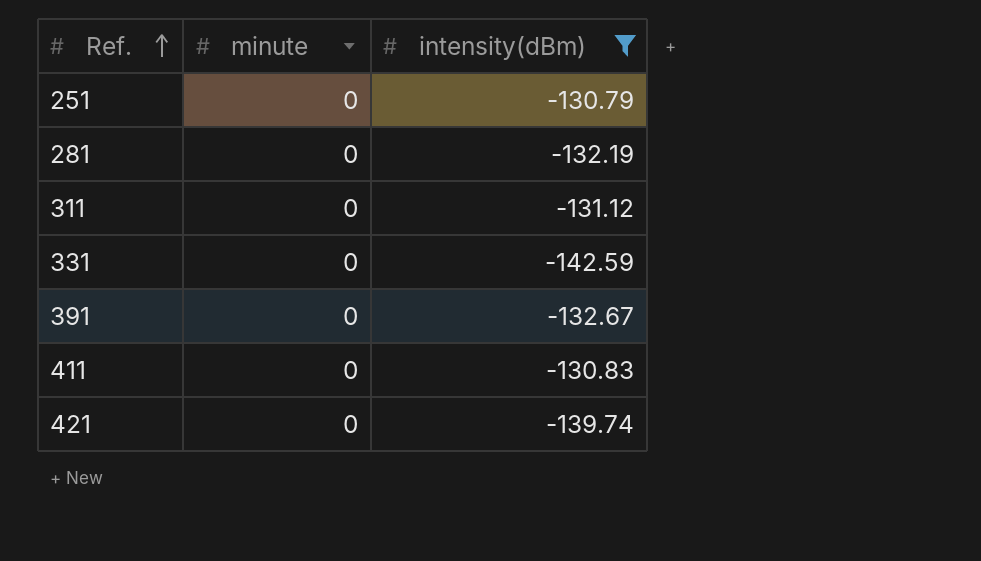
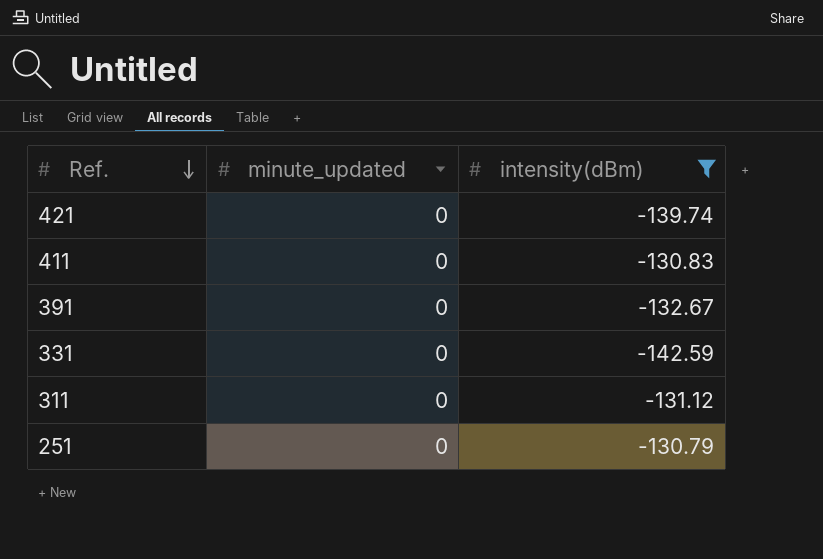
row order: Ref. ascending -> Ref. descending
column name: minute -> minute_updated
row 281: 0 | -132.19 -> none

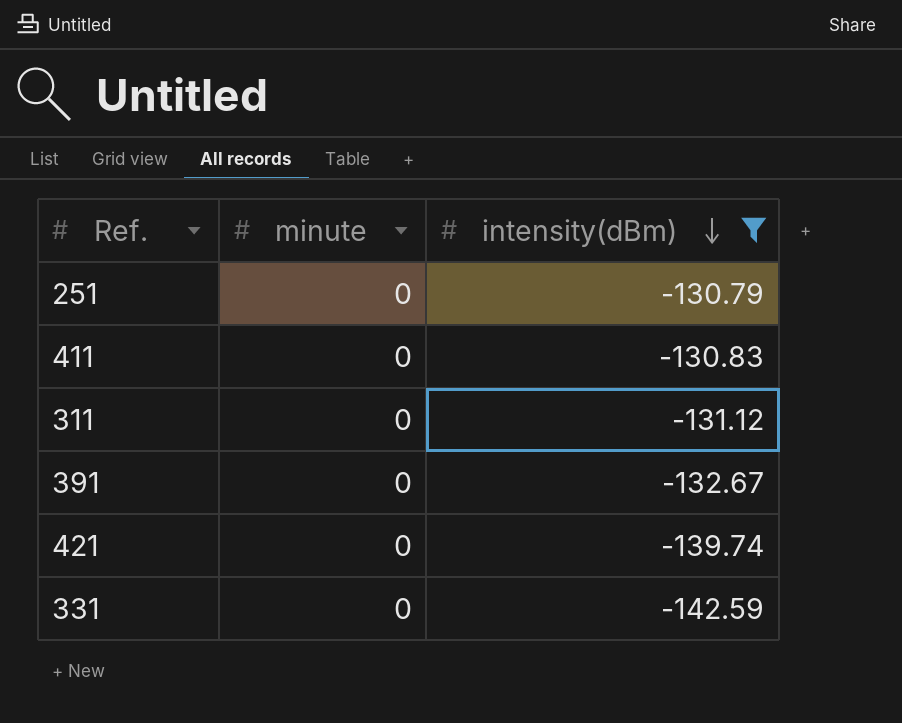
row order: Ref. descending -> intensity(dBm) descending
column name: minute_updated -> minute

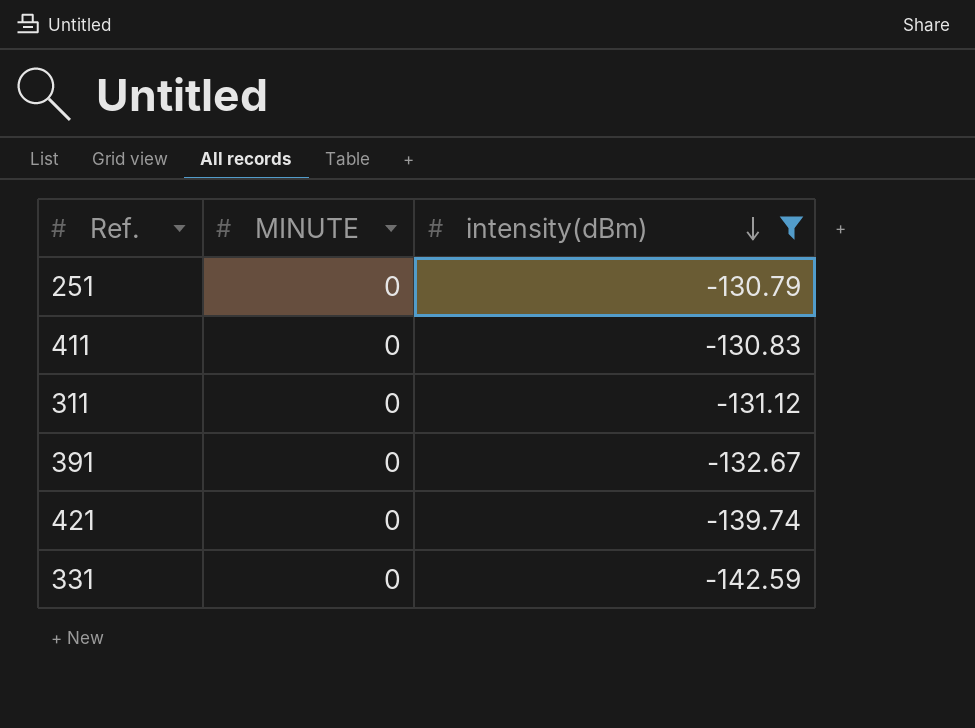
column name: minute -> MINUTE

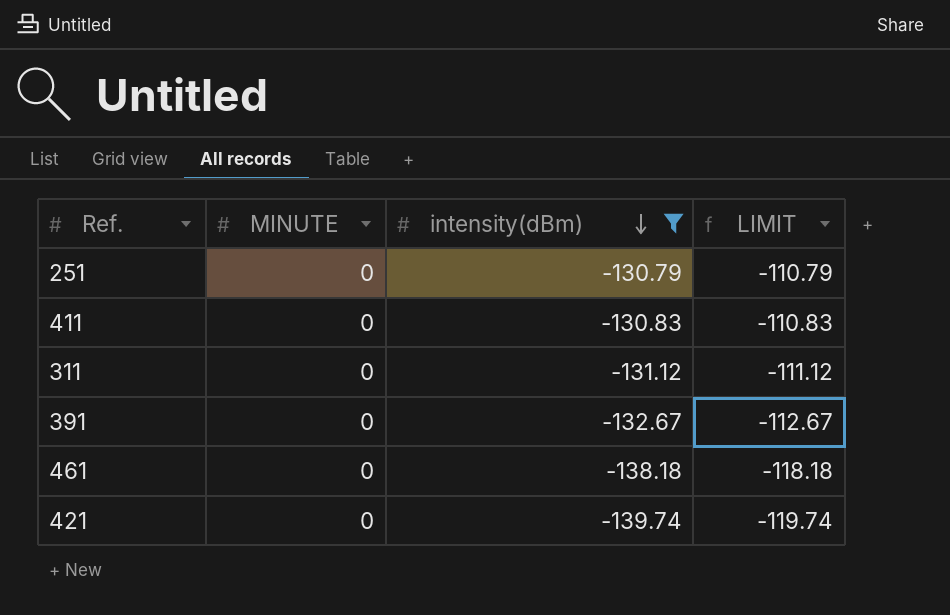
column LIMIT | formula: none -> [intensity(dBm)] + 20
row 331: 0 | -142.59 -> none
row 461: none -> 0 | -138.18 | -118.18

